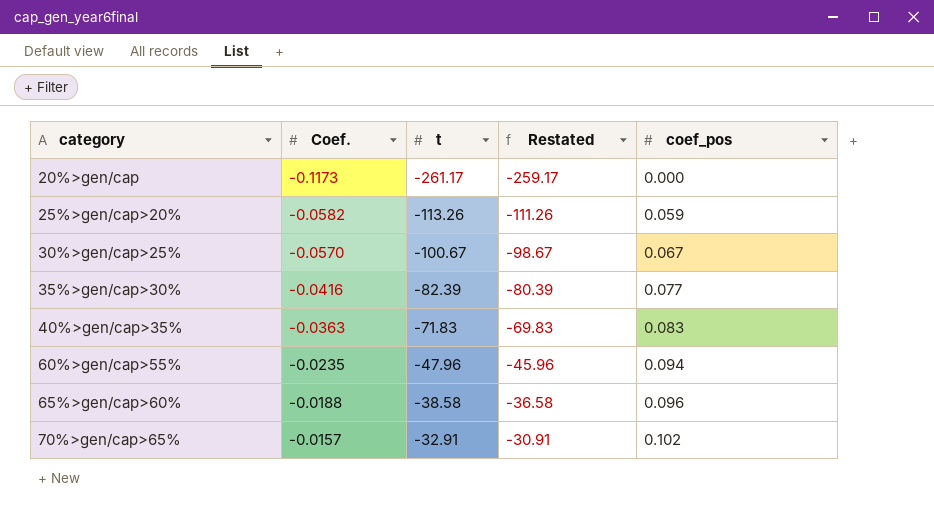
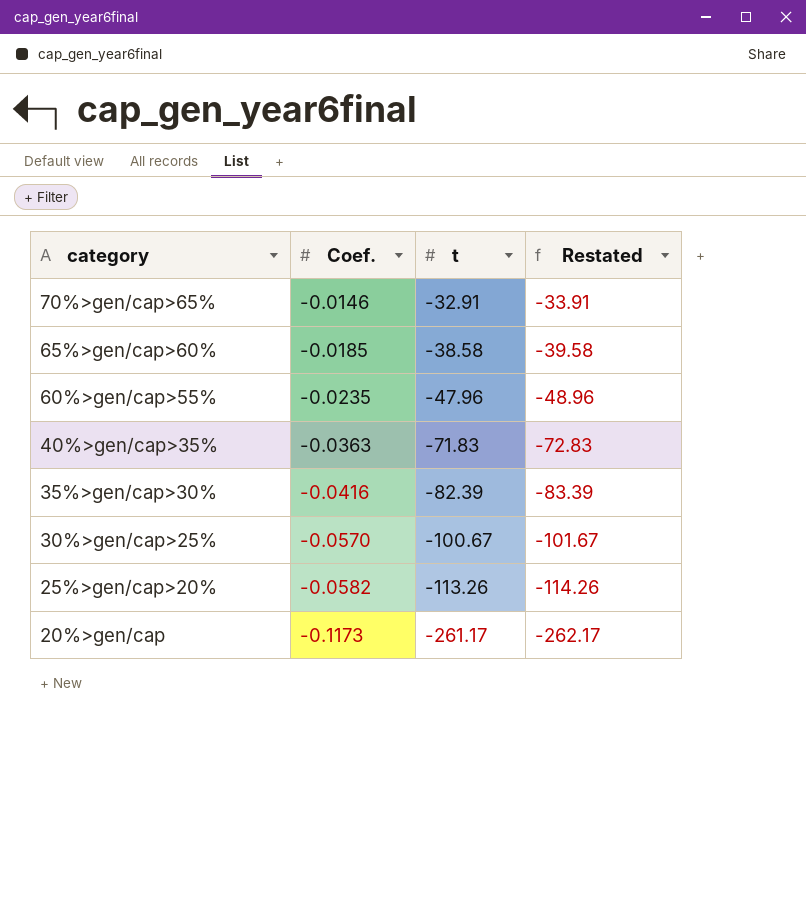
row order: category ascending -> category descending
column coef_pos | position: 5 -> none
column Restated | formula: [t] + 2 -> [t] - 1
70%>gen/cap>65% | Coef.: -0.0157 -> -0.0146
65%>gen/cap>60% | Coef.: -0.0188 -> -0.0185

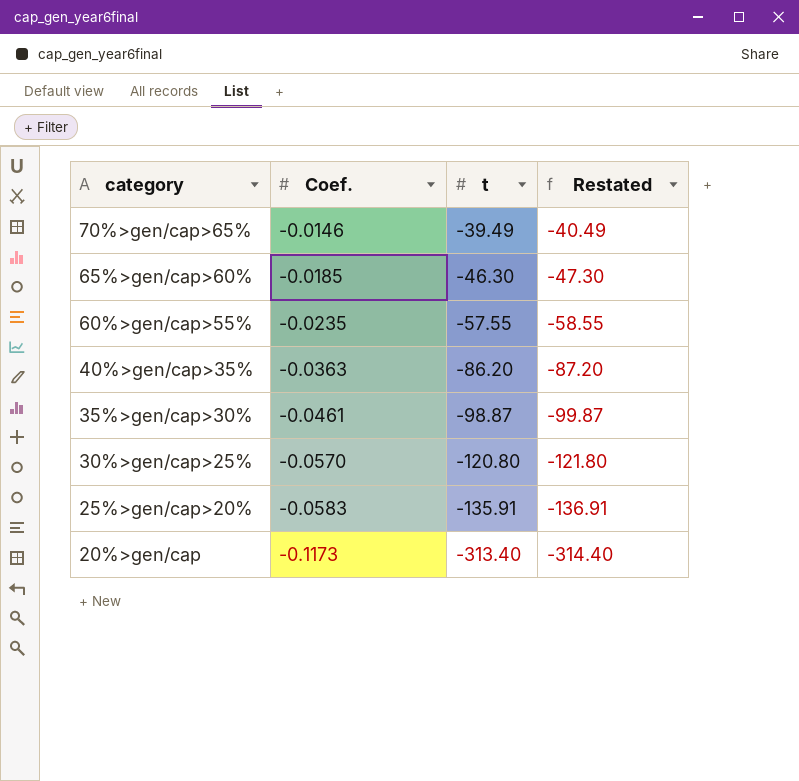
70%>gen/cap>65% | t: -32.91 -> -39.49
70%>gen/cap>65% | Restated: -33.91 -> -40.49
65%>gen/cap>60% | t: -38.58 -> -46.30
65%>gen/cap>60% | Restated: -39.58 -> -47.30
60%>gen/cap>55% | t: -47.96 -> -57.55
60%>gen/cap>55% | Restated: -48.96 -> -58.55
40%>gen/cap>35% | t: -71.83 -> -86.20
40%>gen/cap>35% | Restated: -72.83 -> -87.20
35%>gen/cap>30% | Coef.: -0.0416 -> -0.0461
35%>gen/cap>30% | t: -82.39 -> -98.87
35%>gen/cap>30% | Restated: -83.39 -> -99.87
30%>gen/cap>25% | t: -100.67 -> -120.80
30%>gen/cap>25% | Restated: -101.67 -> -121.80
25%>gen/cap>20% | Coef.: -0.0582 -> -0.0583
25%>gen/cap>20% | t: -113.26 -> -135.91
25%>gen/cap>20% | Restated: -114.26 -> -136.91
20%>gen/cap | t: -261.17 -> -313.40
20%>gen/cap | Restated: -262.17 -> -314.40

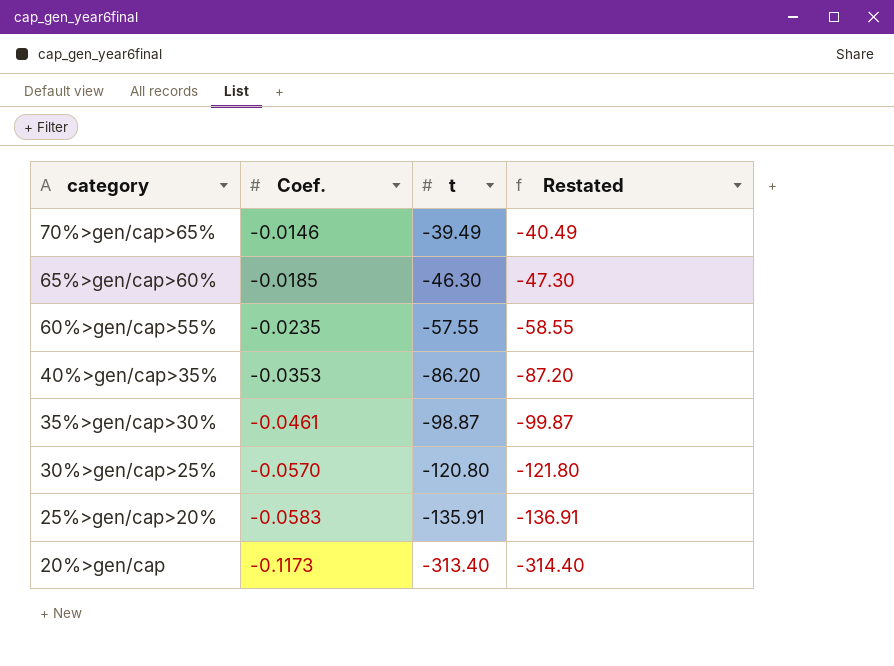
40%>gen/cap>35% | Coef.: -0.0363 -> -0.0353

